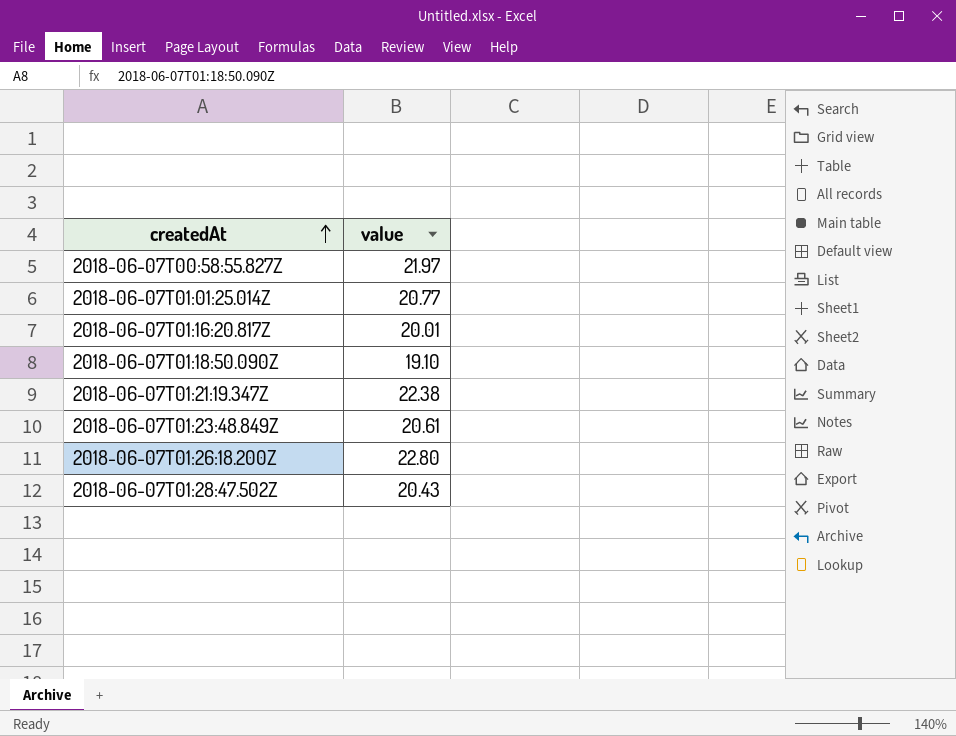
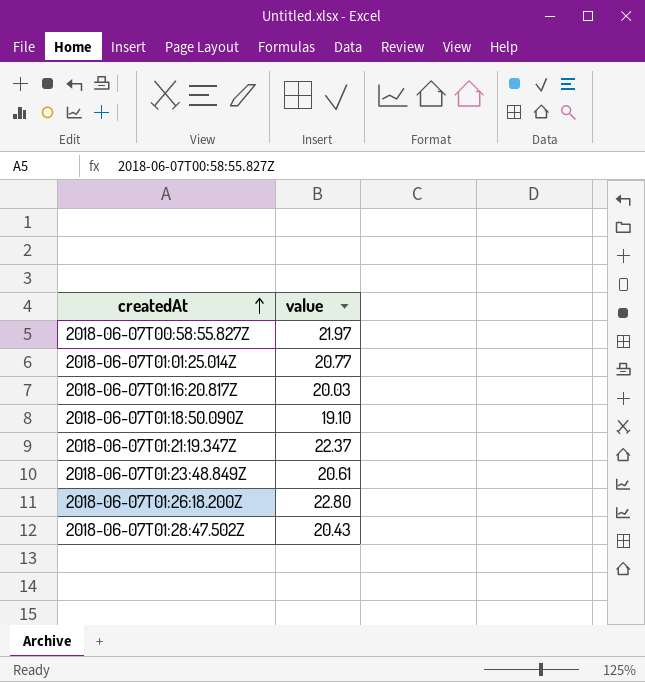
2018-06-07T01:16:20.817Z | value: 20.01 -> 20.03
2018-06-07T01:21:19.347Z | value: 22.38 -> 22.37

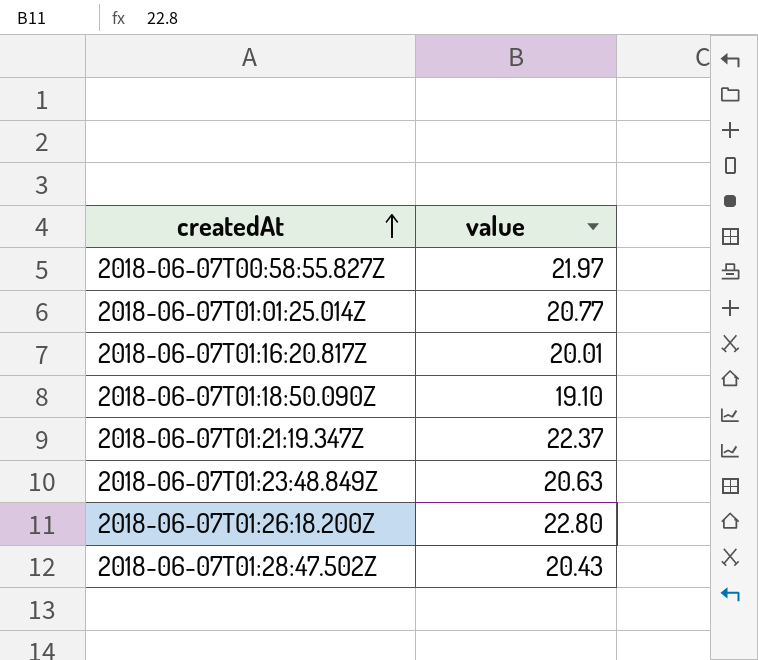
2018-06-07T01:16:20.817Z | value: 20.03 -> 20.01
2018-06-07T01:23:48.849Z | value: 20.61 -> 20.63

